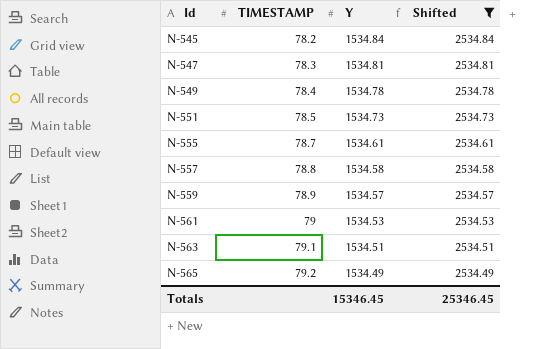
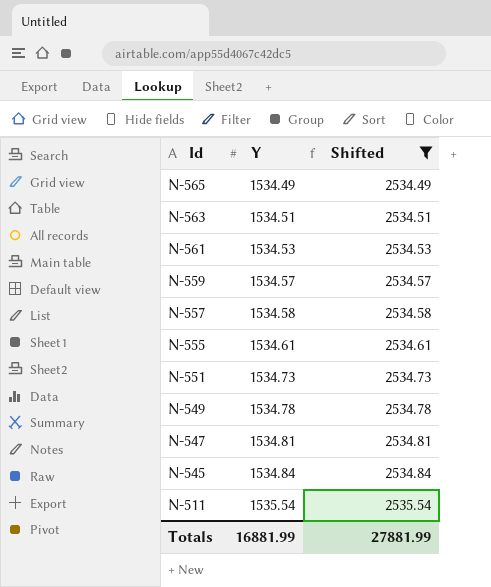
row order: Id ascending -> Id descending
column TIMESTAMP | position: 2 -> none
row N-511: none -> 1535.54 | 2535.54
Totals | Y: 15346.45 -> 16881.99
Totals | Shifted: 25346.45 -> 27881.99

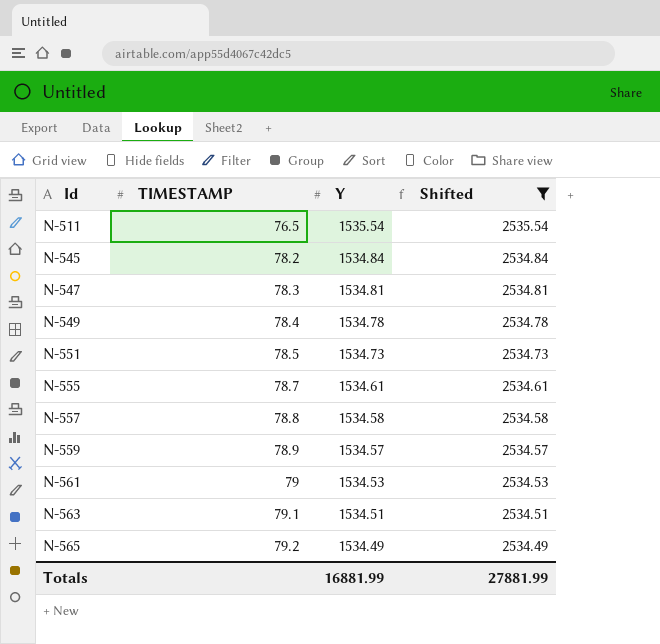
row order: Id descending -> Id ascending
column TIMESTAMP | position: none -> 2

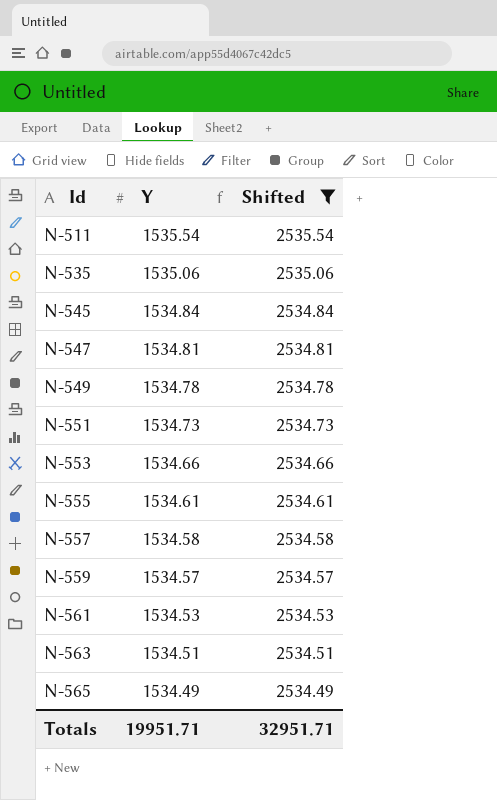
column TIMESTAMP | position: 2 -> none
row N-535: none -> 1535.06 | 2535.06
row N-553: none -> 1534.66 | 2534.66
Totals | Y: 16881.99 -> 19951.71
Totals | Shifted: 27881.99 -> 32951.71

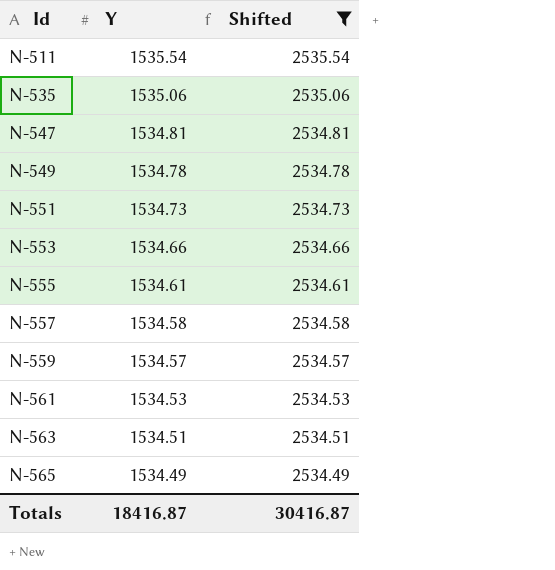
row N-545: 1534.84 | 2534.84 -> none
Totals | Y: 19951.71 -> 18416.87
Totals | Shifted: 32951.71 -> 30416.87

